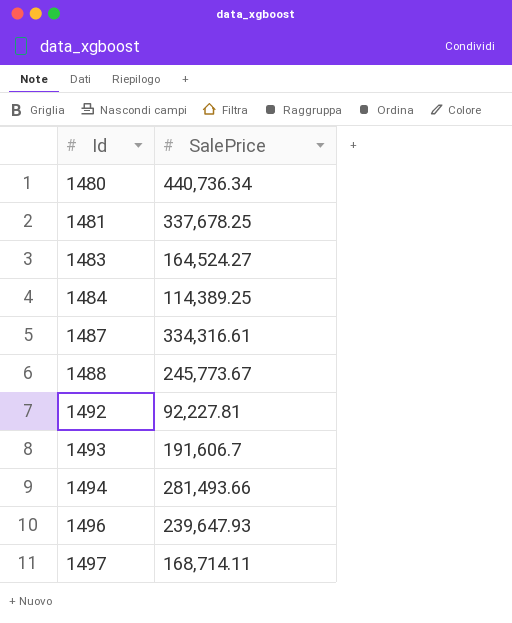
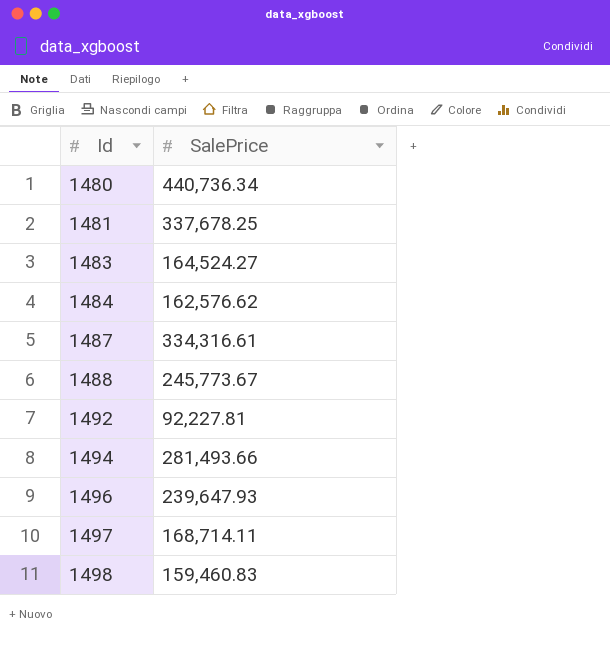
row 1493: 191,606.7 -> none
1484 | SalePrice: 114,389.25 -> 162,576.62
row 1498: none -> 159,460.83

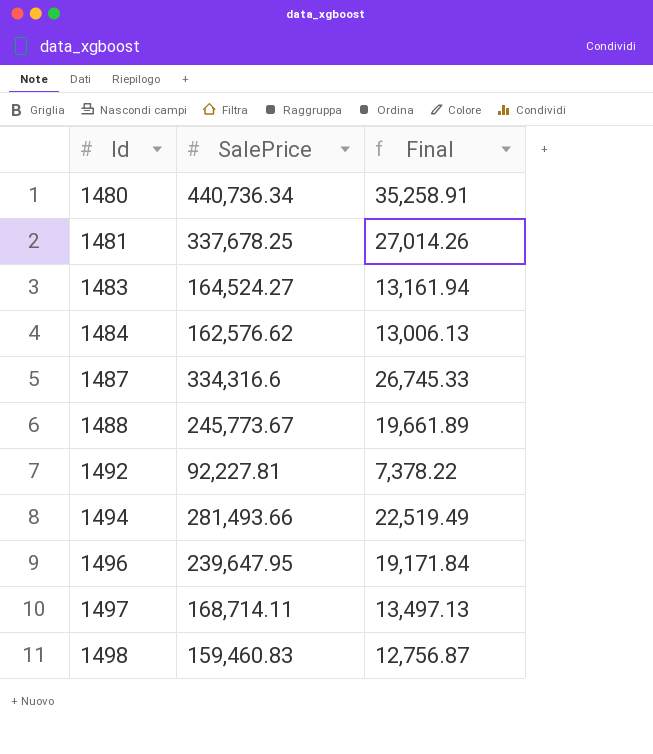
column Final | formula: none -> [SalePrice] * 0.08
1487 | SalePrice: 334,316.61 -> 334,316.6
1496 | SalePrice: 239,647.93 -> 239,647.95

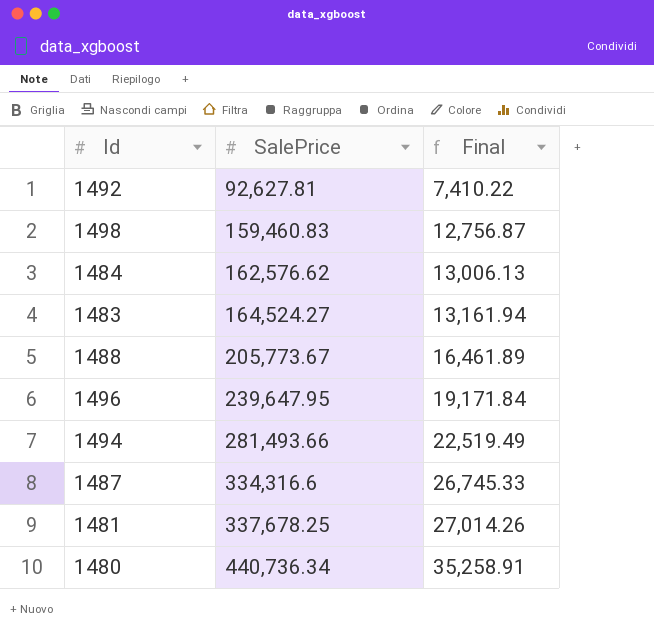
row order: Id ascending -> SalePrice ascending
row 1497: 168,714.11 | 13,497.13 -> none
1492 | SalePrice: 92,227.81 -> 92,627.81
1492 | Final: 7,378.22 -> 7,410.22
1488 | SalePrice: 245,773.67 -> 205,773.67
1488 | Final: 19,661.89 -> 16,461.89

